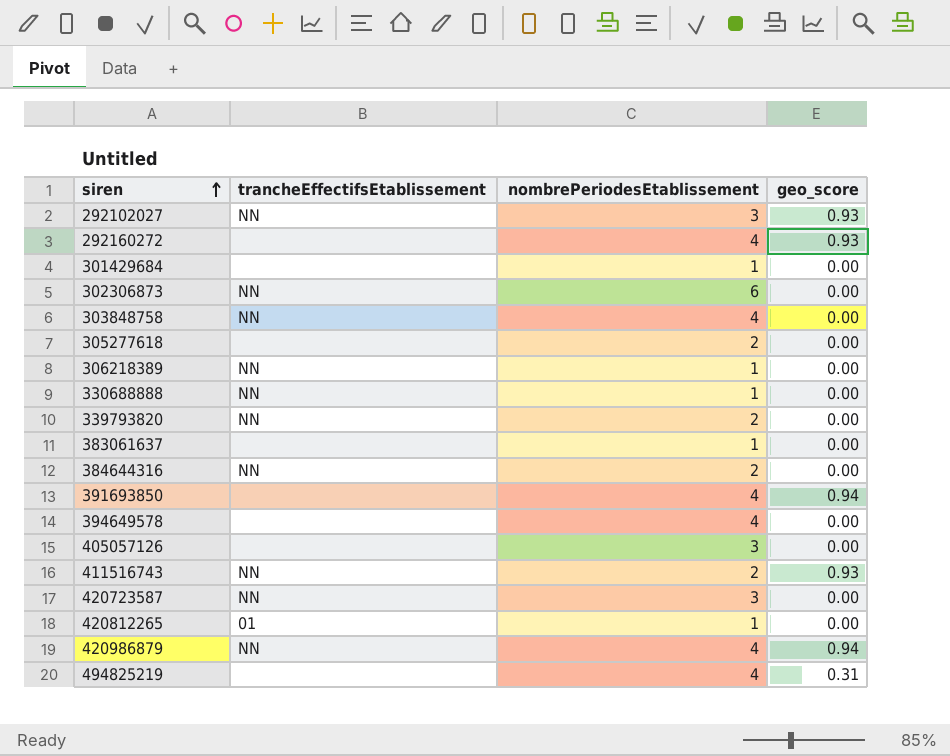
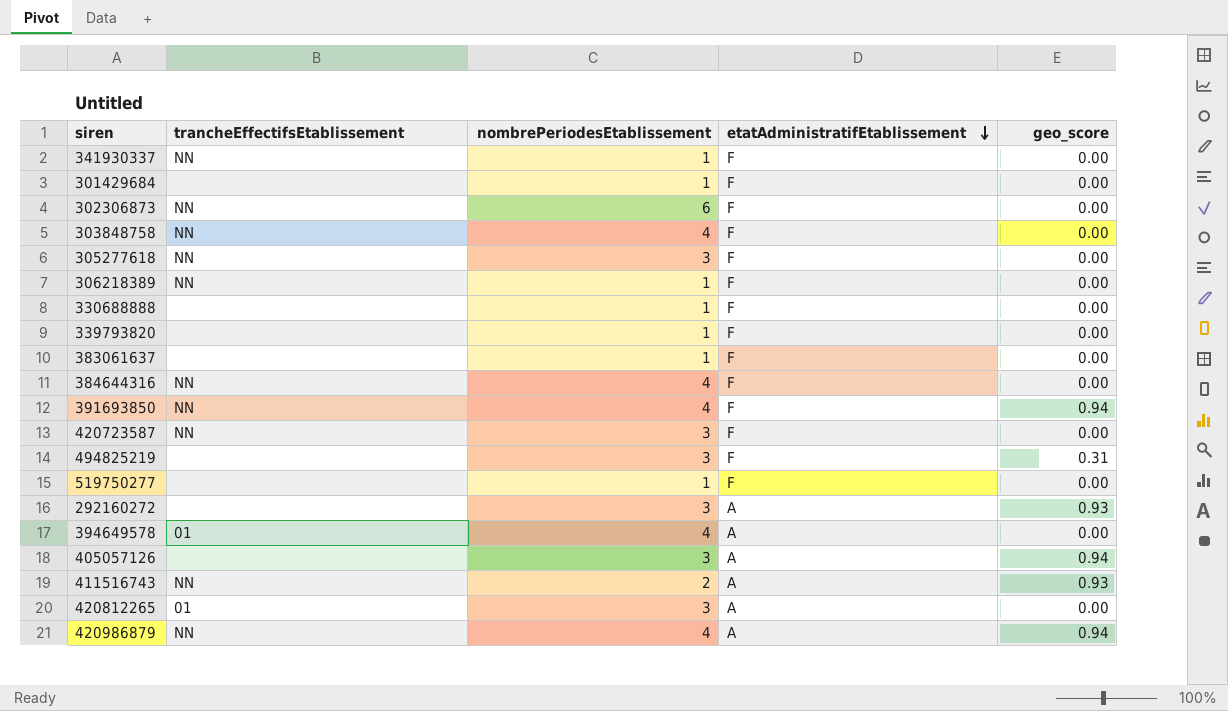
row order: siren ascending -> etatAdministratifEtablissement descending
column etatAdministratifEtablissement | position: none -> 4
row 292102027: NN | 3 | 0.93 -> none
row 341930337: none -> NN | 1 | F | 0.00
305277618 | trancheEffectifsEtablissement: none -> NN
305277618 | nombrePeriodesEtablissement: 2 -> 3
330688888 | trancheEffectifsEtablissement: NN -> none
339793820 | trancheEffectifsEtablissement: NN -> none
339793820 | nombrePeriodesEtablissement: 2 -> 1
384644316 | nombrePeriodesEtablissement: 2 -> 4
391693850 | trancheEffectifsEtablissement: none -> NN
494825219 | nombrePeriodesEtablissement: 4 -> 3
row 519750277: none -> none | 1 | F | 0.00
292160272 | nombrePeriodesEtablissement: 4 -> 3
394649578 | trancheEffectifsEtablissement: none -> 01
405057126 | geo_score: 0.00 -> 0.94
420812265 | nombrePeriodesEtablissement: 1 -> 3

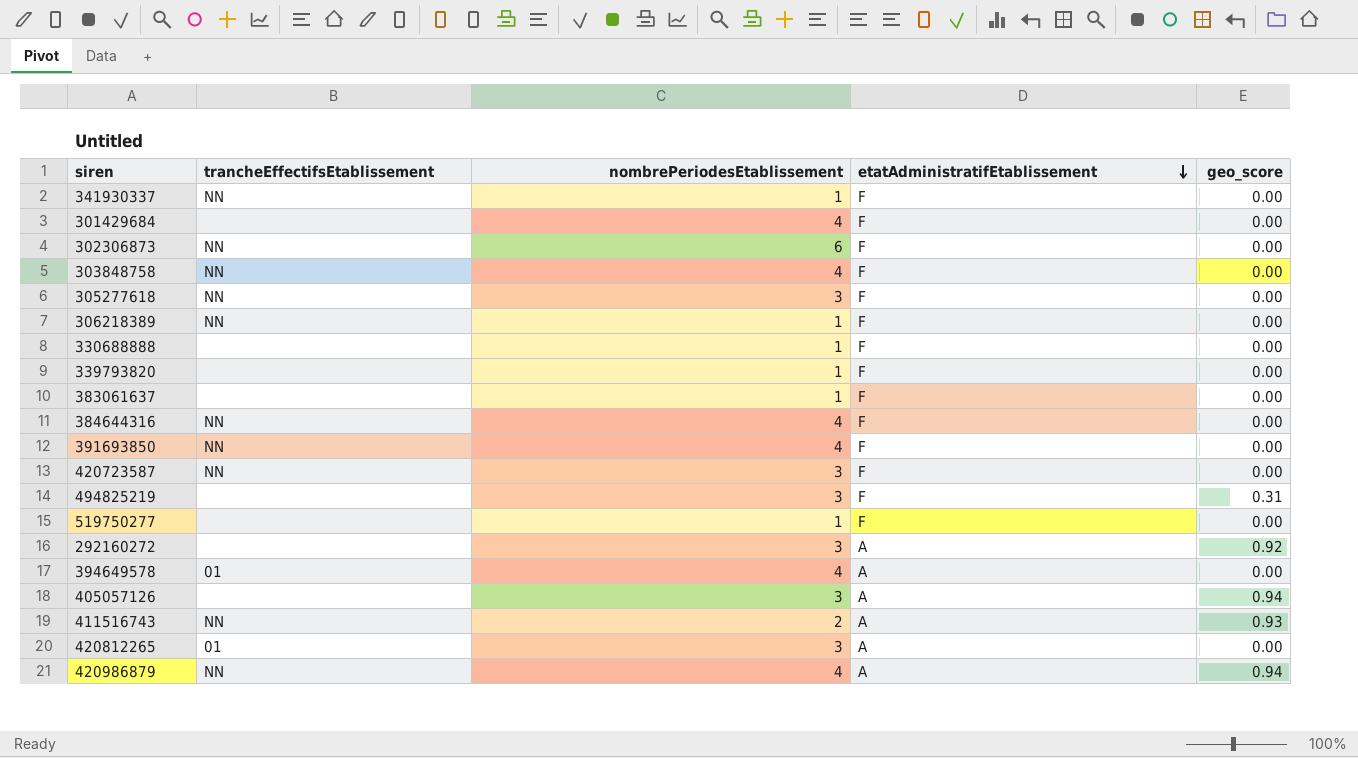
301429684 | nombrePeriodesEtablissement: 1 -> 4
391693850 | geo_score: 0.94 -> 0.00
292160272 | geo_score: 0.93 -> 0.92

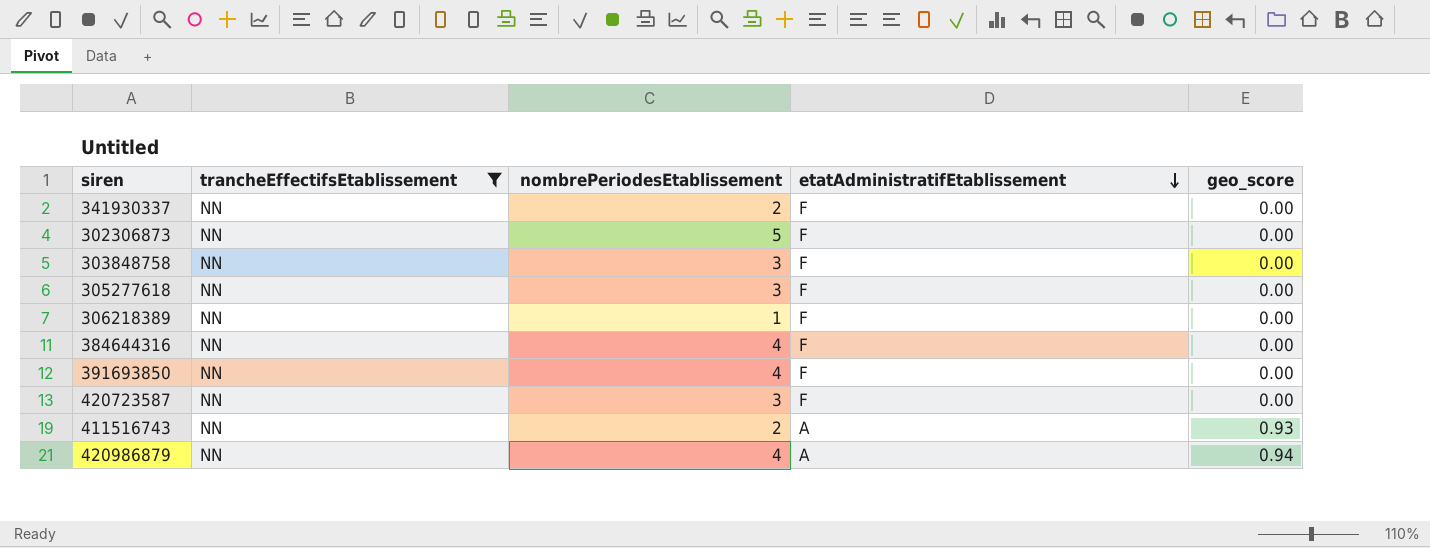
filter: none -> trancheEffectifsEtablissement = NN
341930337 | nombrePeriodesEtablissement: 1 -> 2
302306873 | nombrePeriodesEtablissement: 6 -> 5
303848758 | nombrePeriodesEtablissement: 4 -> 3

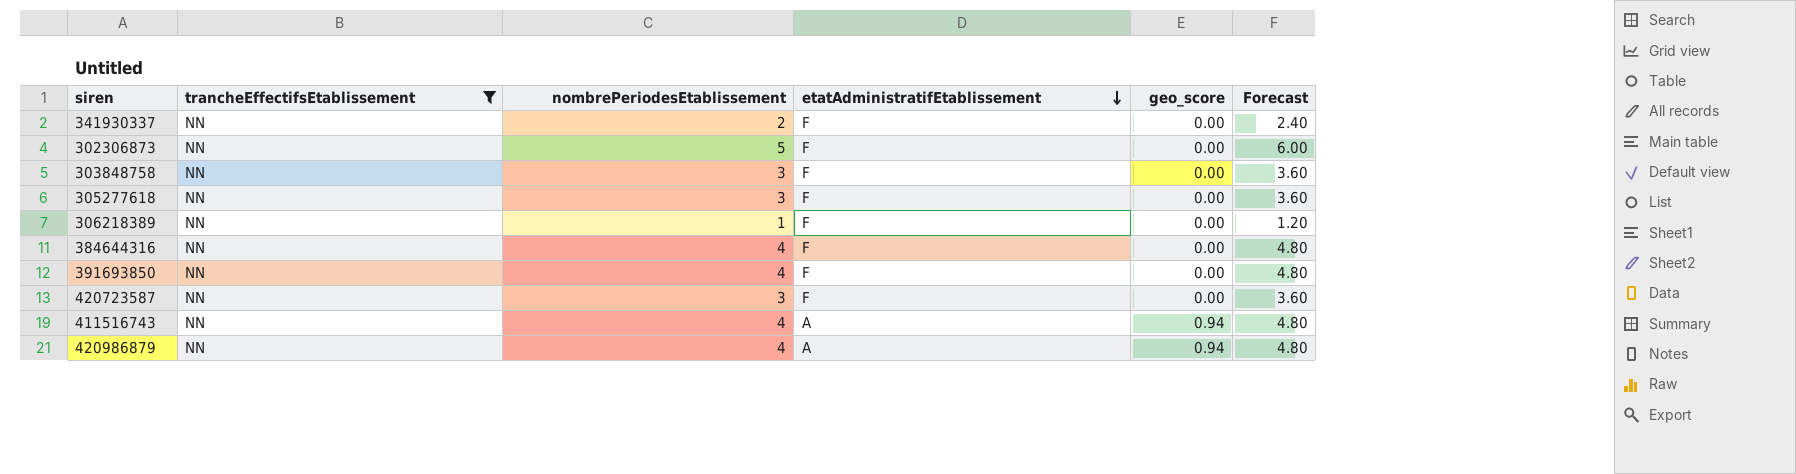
column Forecast | formula: none -> [nombrePeriodesEtablissement] * 1.2
411516743 | nombrePeriodesEtablissement: 2 -> 4
411516743 | geo_score: 0.93 -> 0.94

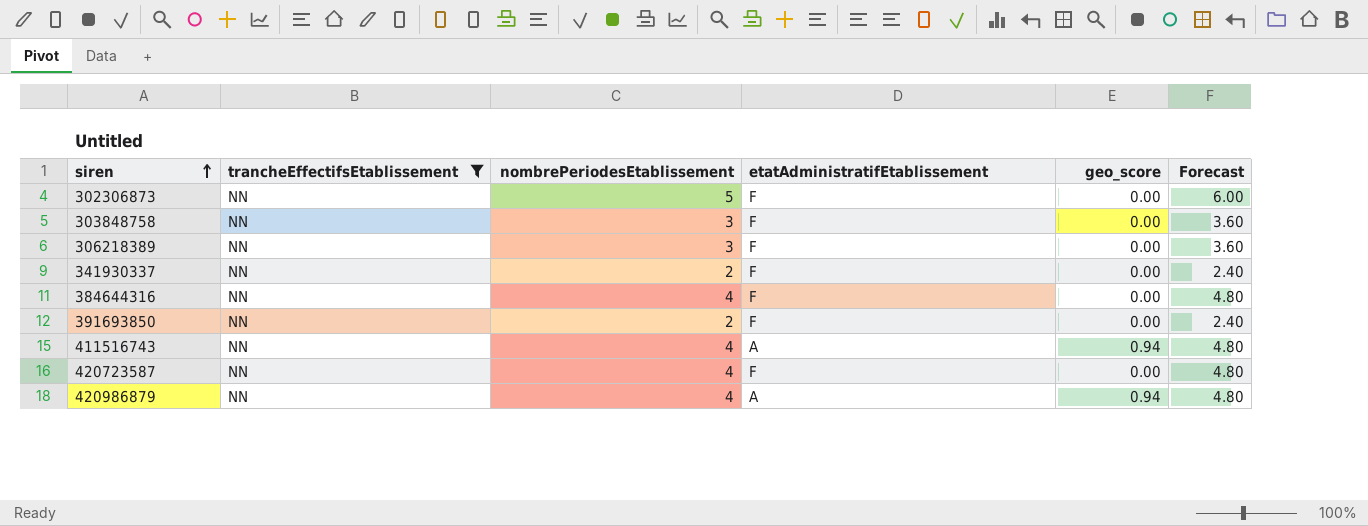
row order: etatAdministratifEtablissement descending -> siren ascending
row 305277618: NN | 3 | F | 0.00 | 3.60 -> none
306218389 | nombrePeriodesEtablissement: 1 -> 3
306218389 | Forecast: 1.20 -> 3.60
391693850 | nombrePeriodesEtablissement: 4 -> 2
391693850 | Forecast: 4.80 -> 2.40
420723587 | nombrePeriodesEtablissement: 3 -> 4
420723587 | Forecast: 3.60 -> 4.80

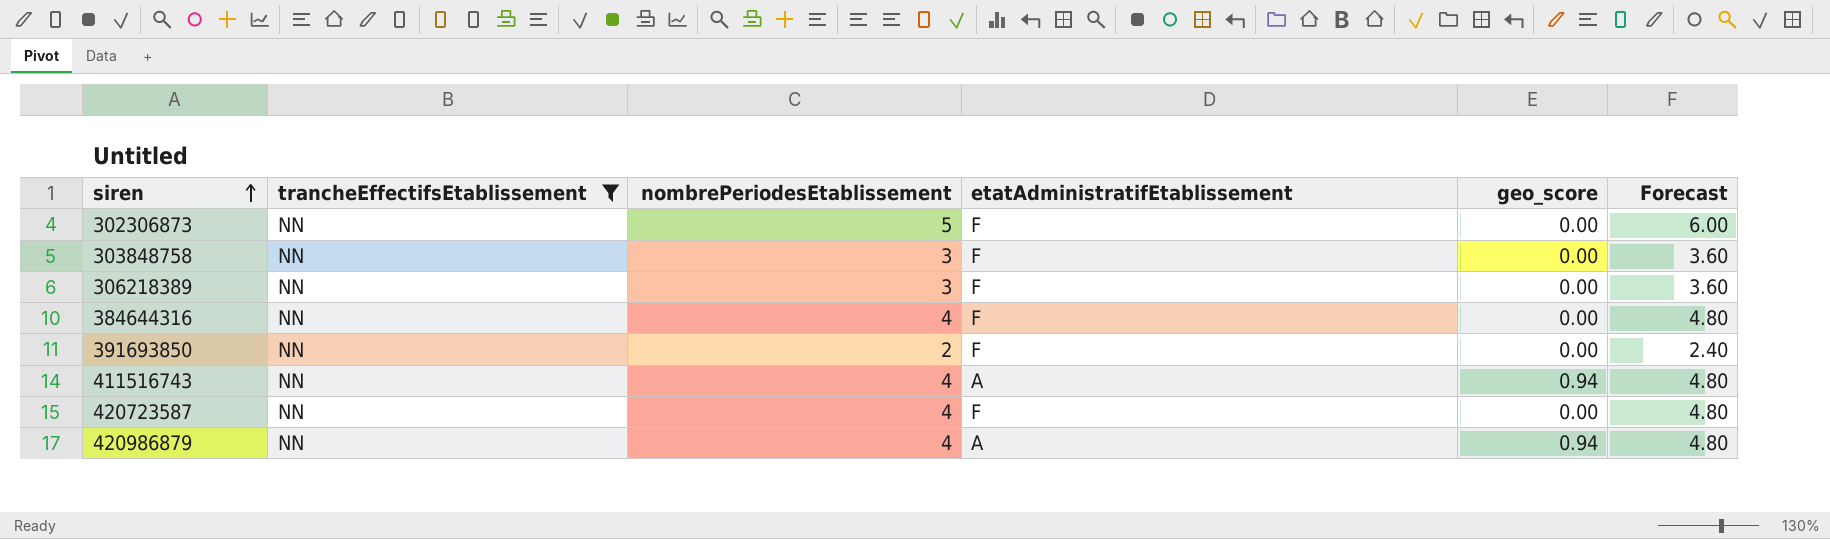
row 341930337: NN | 2 | F | 0.00 | 2.40 -> none

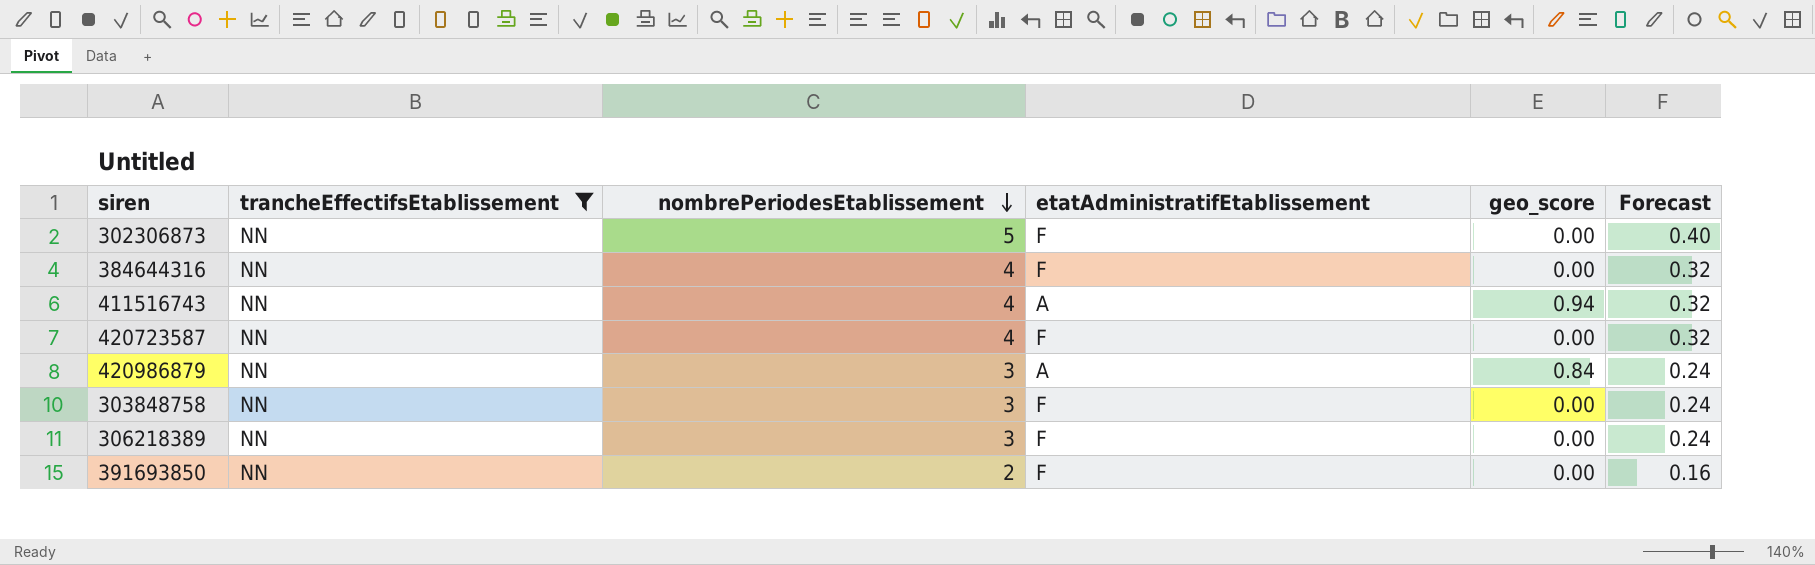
row order: siren ascending -> nombrePeriodesEtablissement descending
column Forecast | formula: [nombrePeriodesEtablissement] * 1.2 -> [nombrePeriodesEtablissement] * 0.08
420986879 | nombrePeriodesEtablissement: 4 -> 3
420986879 | geo_score: 0.94 -> 0.84

